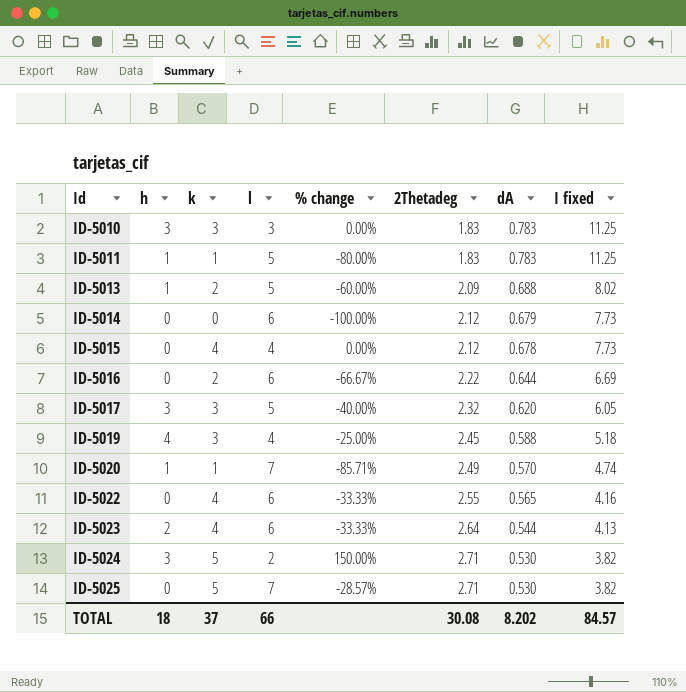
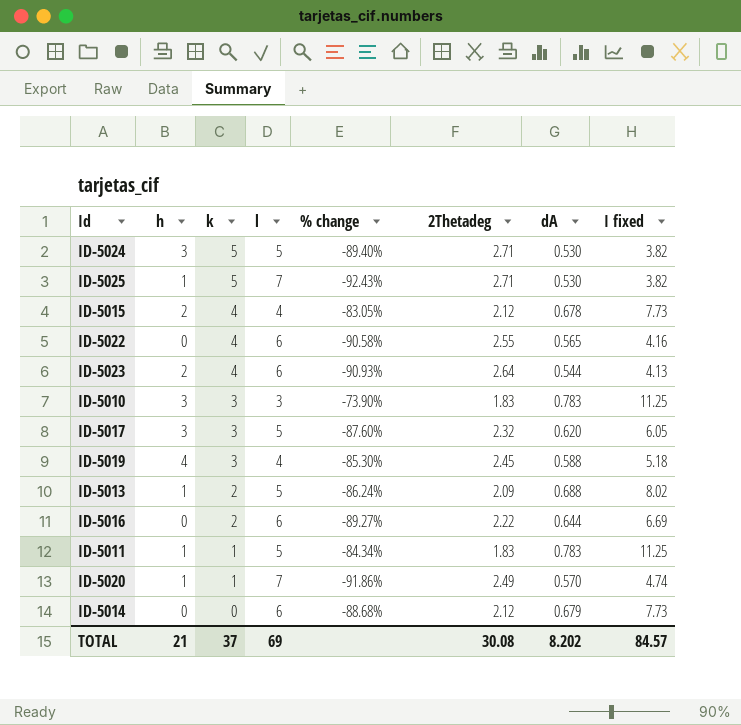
row order: Id ascending -> k descending
column % change | formula: ([k] - [l]) / [l] -> ([dA] - [l]) / [l]
ID-5024 | l: 2 -> 5
ID-5025 | h: 0 -> 1
ID-5015 | h: 0 -> 2
TOTAL | h: 18 -> 21
TOTAL | l: 66 -> 69

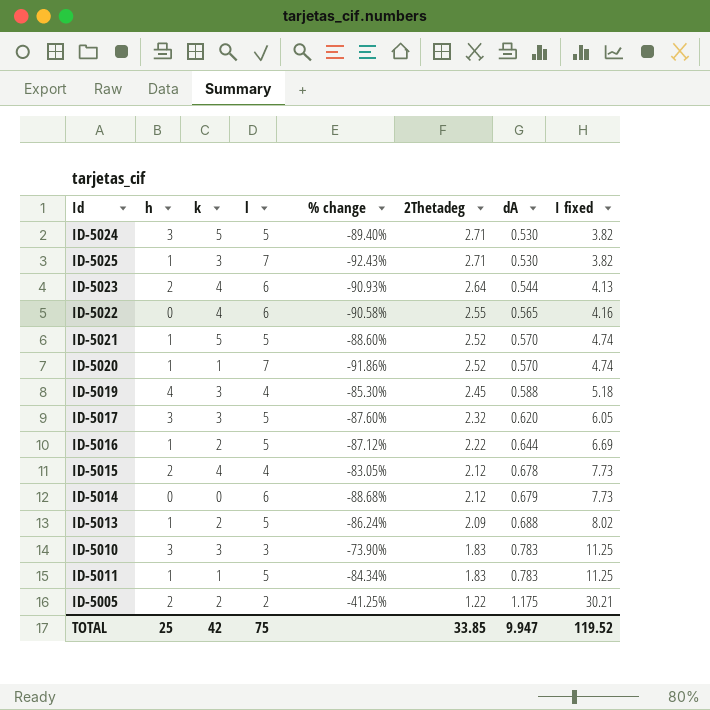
row order: k descending -> 2Thetadeg descending
ID-5025 | k: 5 -> 3
row ID-5021: none -> 1 | 5 | 5 | -88.60% | 2.52 | 0.570 | 4.74
ID-5020 | 2Thetadeg: 2.49 -> 2.52
ID-5016 | h: 0 -> 1
ID-5016 | l: 6 -> 5
ID-5016 | % change: -89.27% -> -87.12%
row ID-5005: none -> 2 | 2 | 2 | -41.25% | 1.22 | 1.175 | 30.21
TOTAL | h: 21 -> 25
TOTAL | k: 37 -> 42
TOTAL | l: 69 -> 75
TOTAL | 2Thetadeg: 30.08 -> 33.85
TOTAL | dA: 8.202 -> 9.947
TOTAL | I fixed: 84.57 -> 119.52

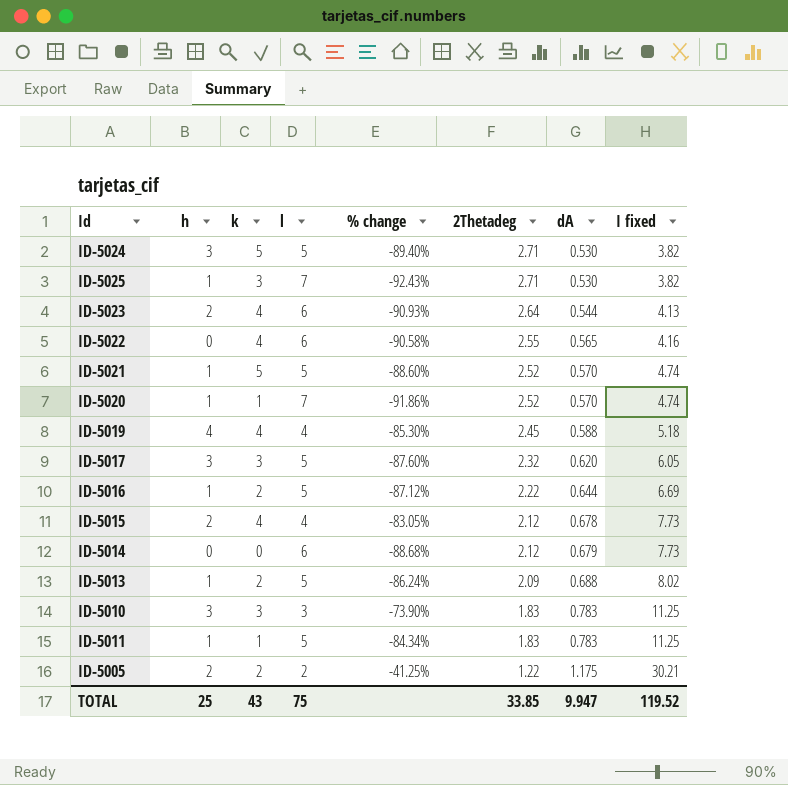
ID-5019 | k: 3 -> 4
TOTAL | k: 42 -> 43

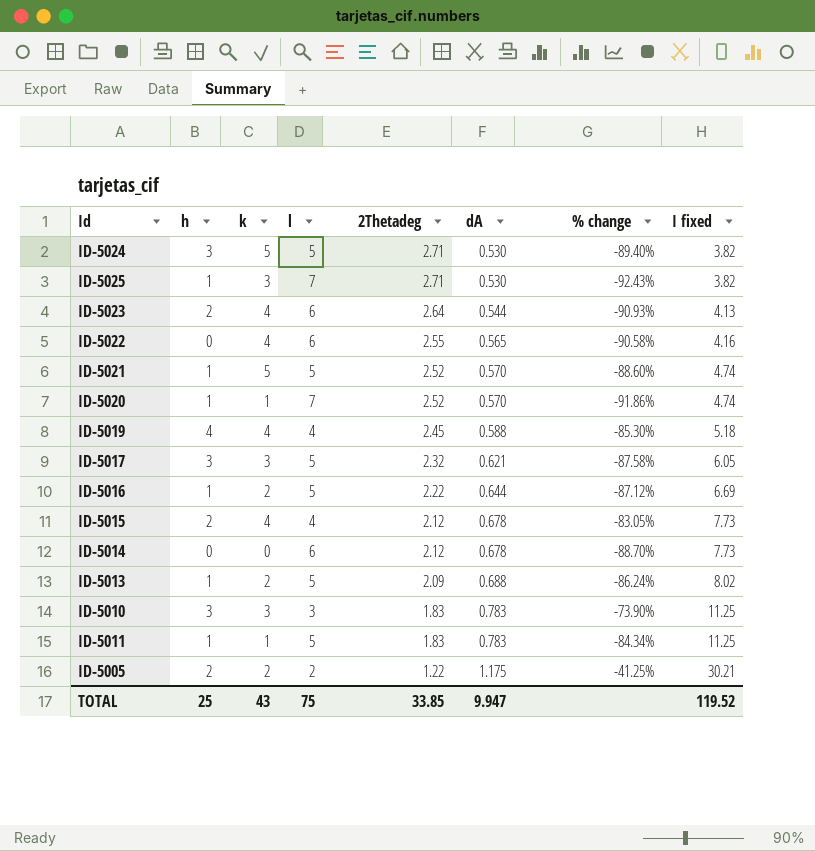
column % change | position: 5 -> 7
ID-5017 | dA: 0.620 -> 0.621
ID-5017 | % change: -87.60% -> -87.58%
ID-5014 | dA: 0.679 -> 0.678
ID-5014 | % change: -88.68% -> -88.70%

